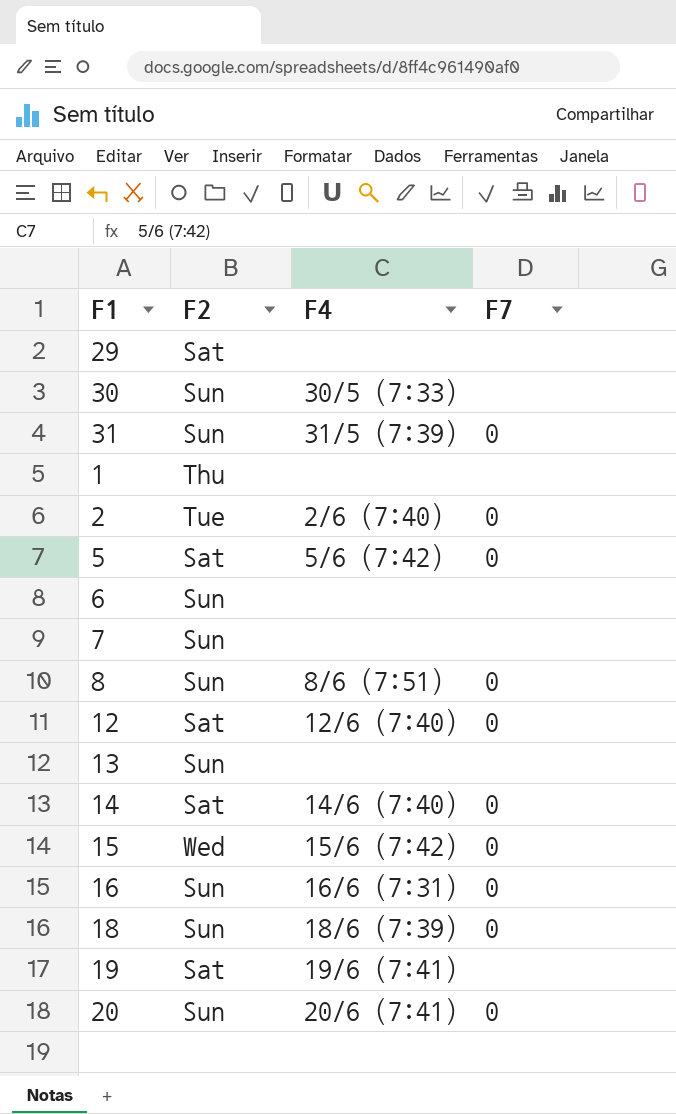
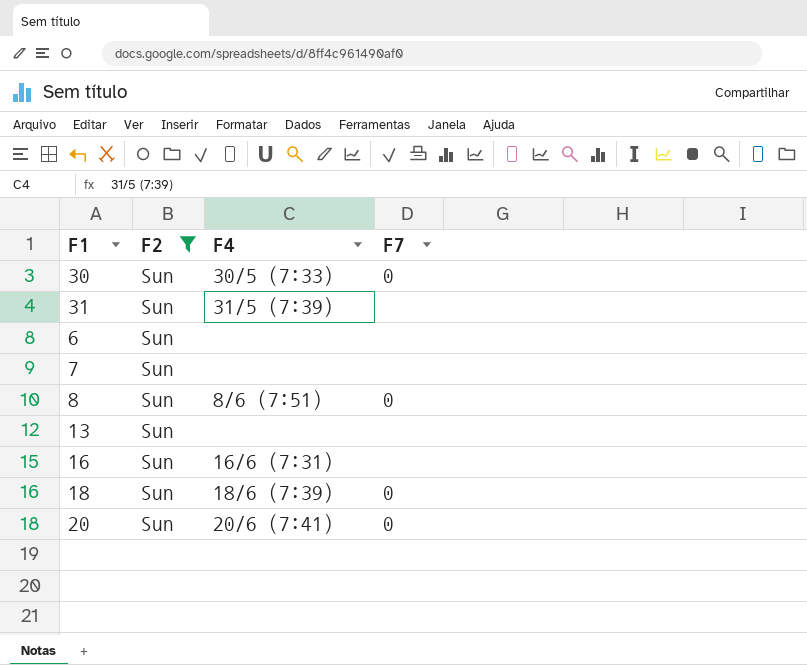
filter: none -> F2 = Sun
30 | F7: none -> 0
31 | F7: 0 -> none
16 | F7: 0 -> none

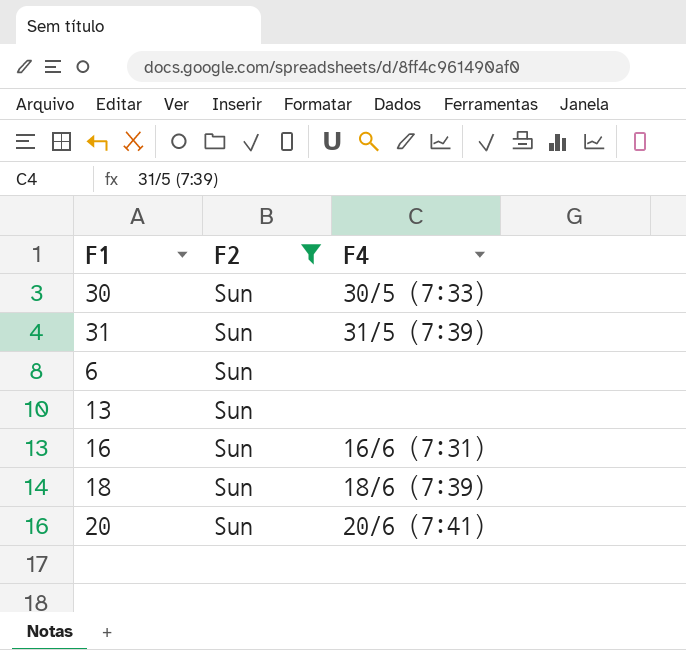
column F7 | position: 4 -> none
row 7: Sun | none | none -> none
row 8: Sun | 8/6 (7:51) | 0 -> none

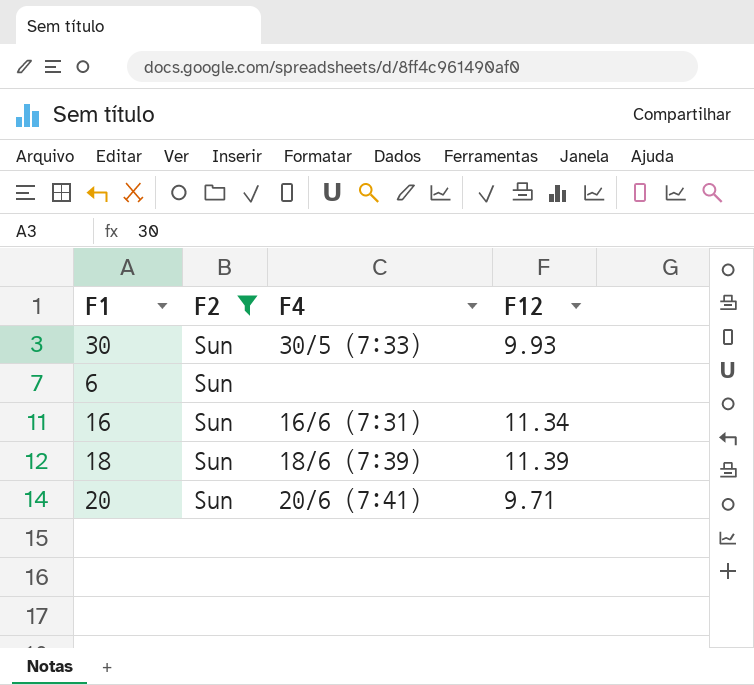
column F12 | position: none -> 4
row 31: Sun | 31/5 (7:39) -> none
row 13: Sun | none -> none

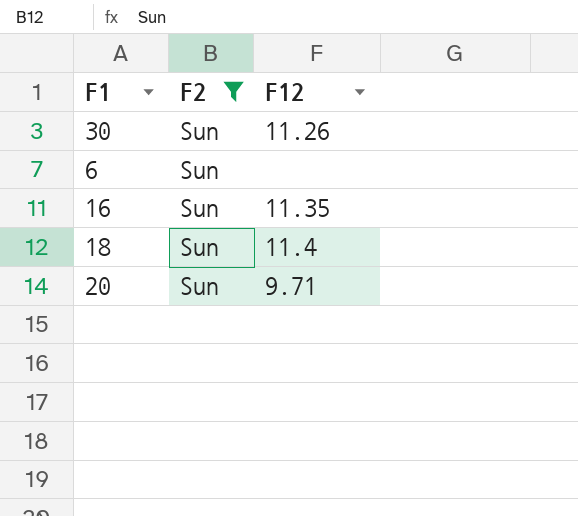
column F4 | position: 3 -> none
30 | F12: 9.93 -> 11.26
16 | F12: 11.34 -> 11.35
18 | F12: 11.39 -> 11.4

